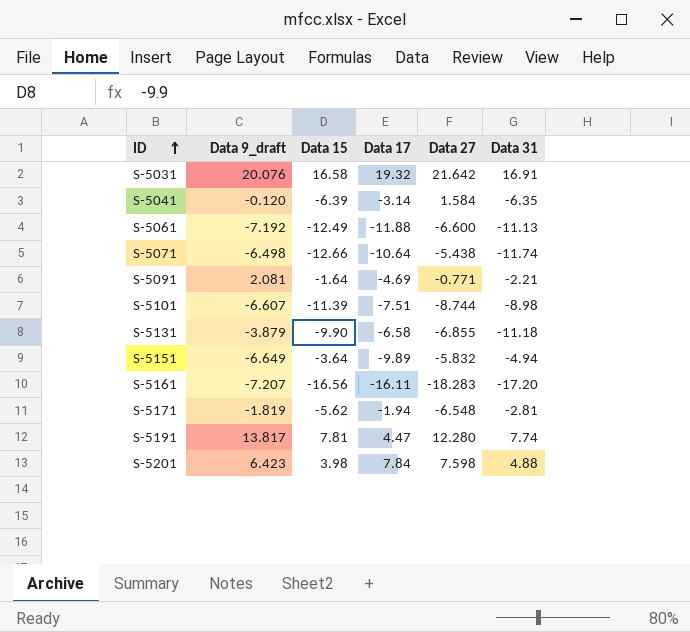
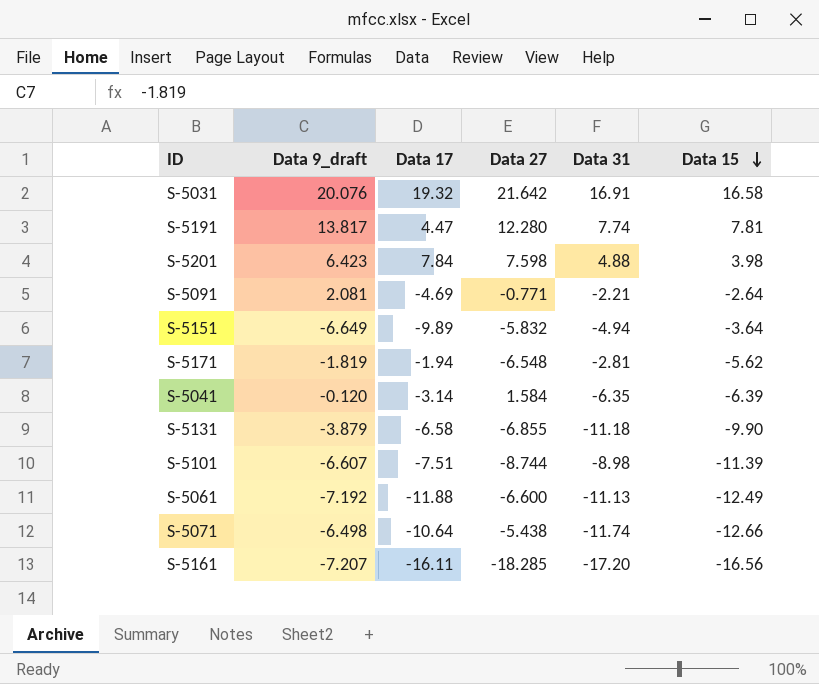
row order: ID ascending -> Data 15 descending
column Data 15 | position: 3 -> 6
S-5091 | Data 15: -1.64 -> -2.64
S-5161 | Data 27: -18.283 -> -18.285

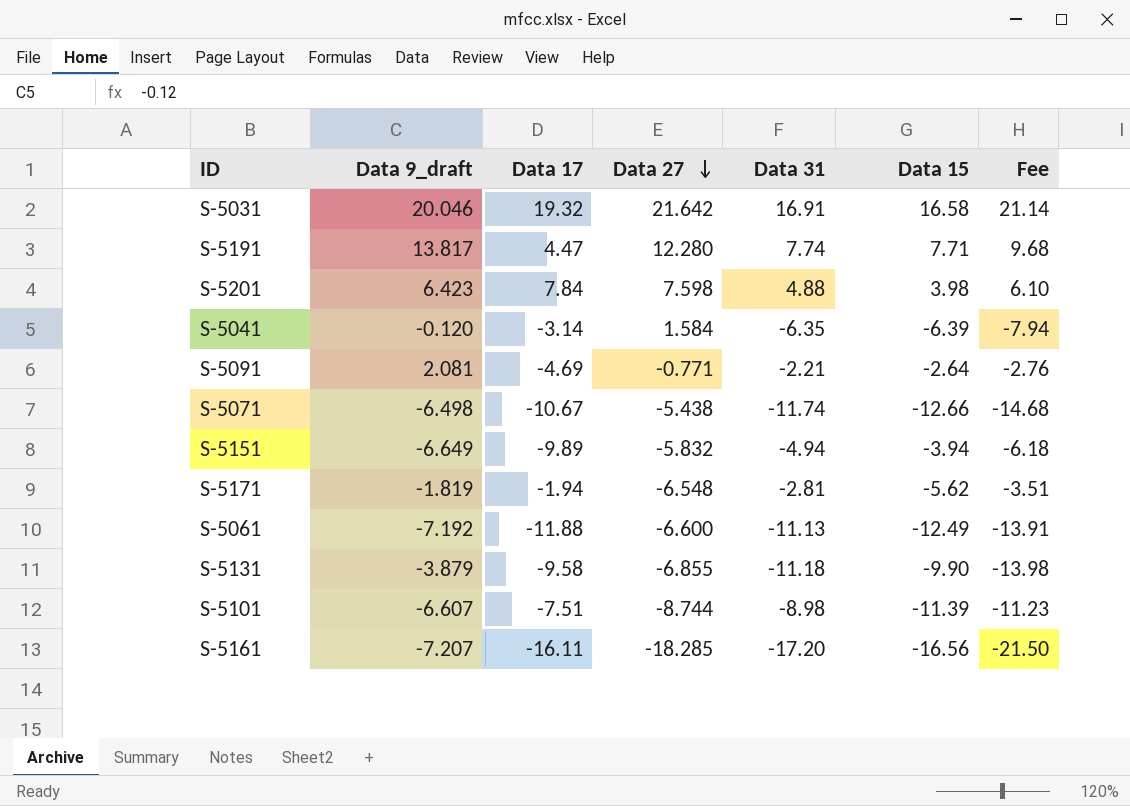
row order: Data 15 descending -> Data 27 descending
column Fee | formula: none -> [Data 31] * 1.25
S-5031 | Data 9_draft: 20.076 -> 20.046
S-5191 | Data 15: 7.81 -> 7.71
S-5071 | Data 17: -10.64 -> -10.67
S-5151 | Data 15: -3.64 -> -3.94
S-5131 | Data 17: -6.58 -> -9.58

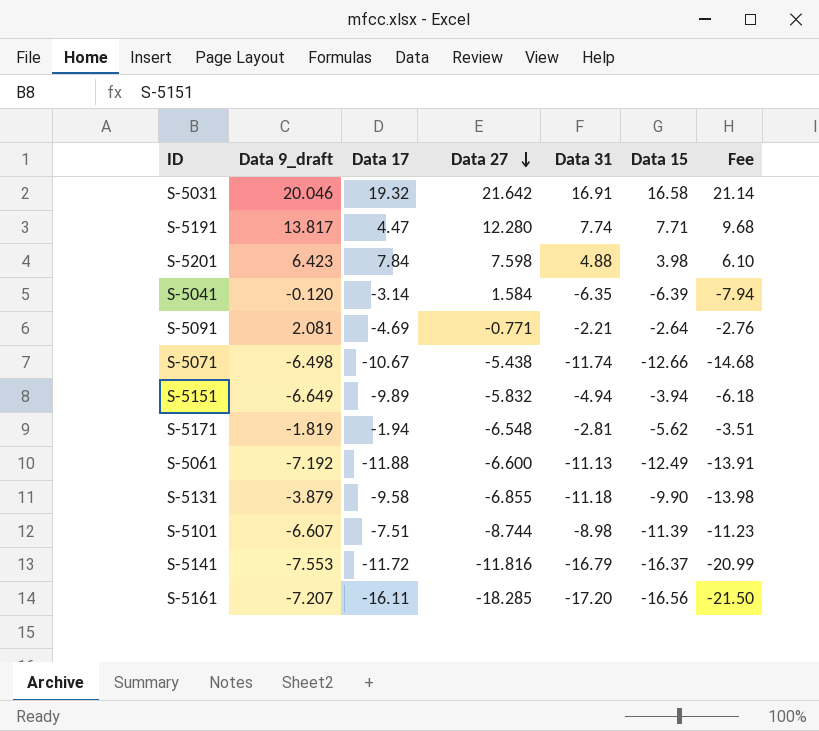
row S-5141: none -> -7.553 | -11.72 | -11.816 | -16.79 | -16.37 | -20.99

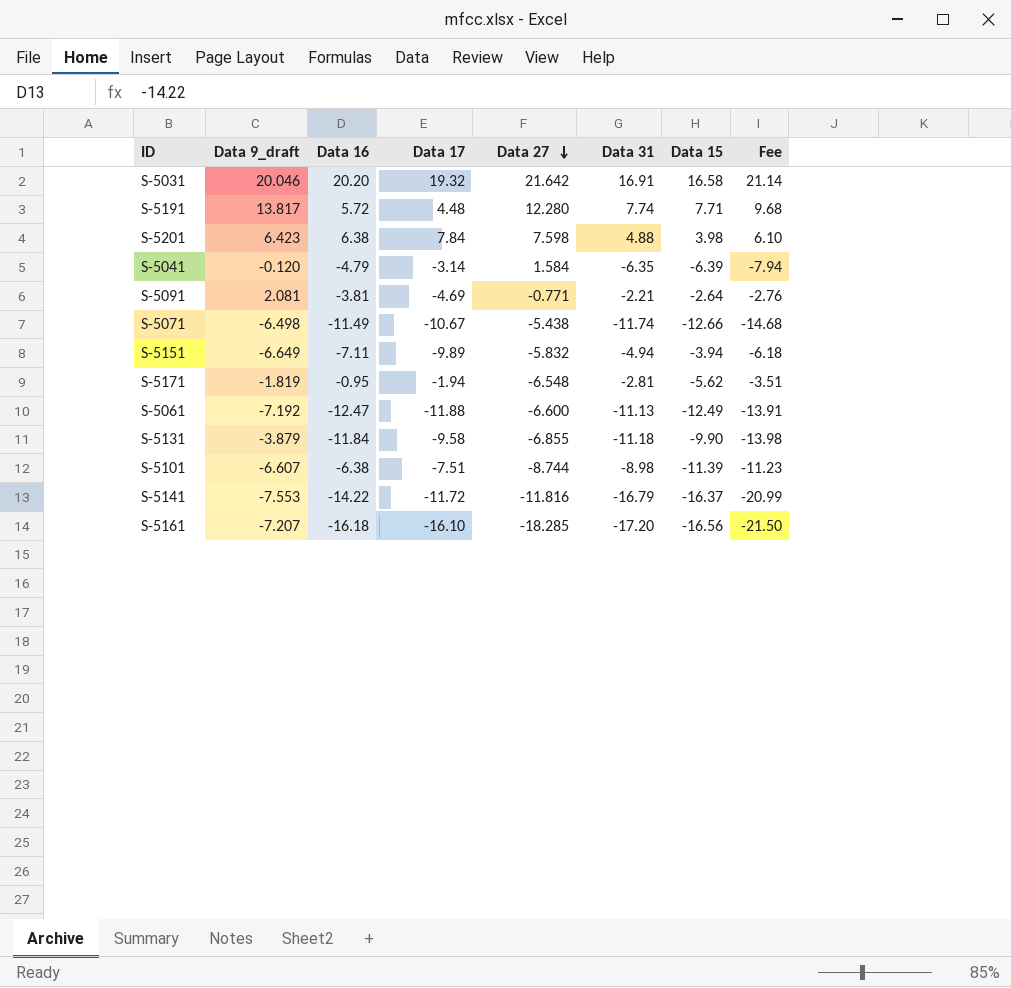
column Data 16 | position: none -> 3
S-5191 | Data 17: 4.47 -> 4.48
S-5161 | Data 17: -16.11 -> -16.10

